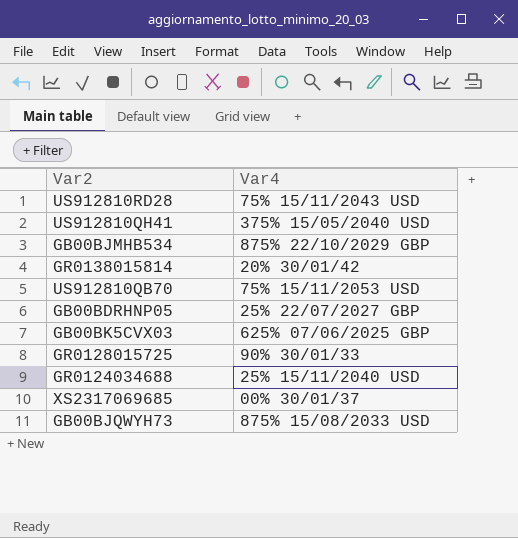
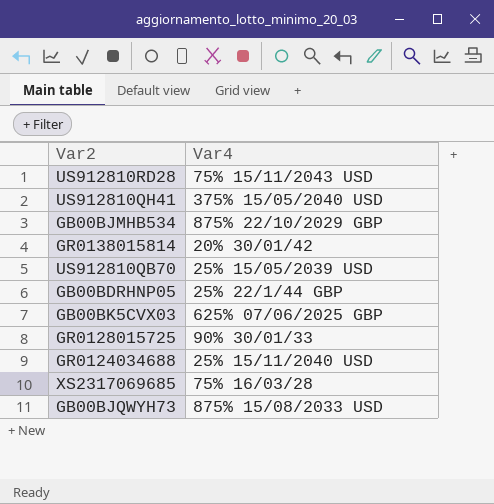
US912810QB70 | Var4: 75% 15/11/2053 USD -> 25% 15/05/2039 USD
GB00BDRHNP05 | Var4: 25% 22/07/2027 GBP -> 25% 22/1/44 GBP
XS2317069685 | Var4: 00% 30/01/37 -> 75% 16/03/28

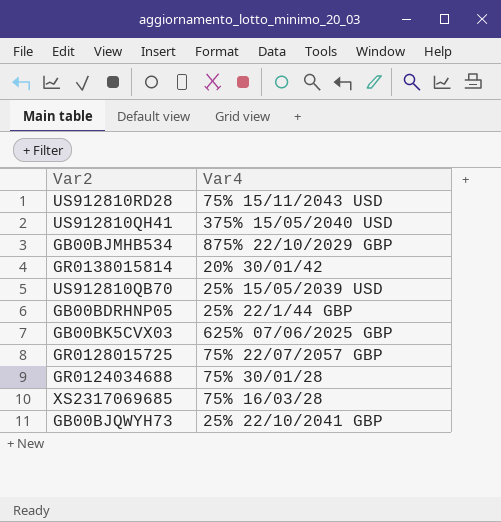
GR0128015725 | Var4: 90% 30/01/33 -> 75% 22/07/2057 GBP
GR0124034688 | Var4: 25% 15/11/2040 USD -> 75% 30/01/28
GB00BJQWYH73 | Var4: 875% 15/08/2033 USD -> 25% 22/10/2041 GBP

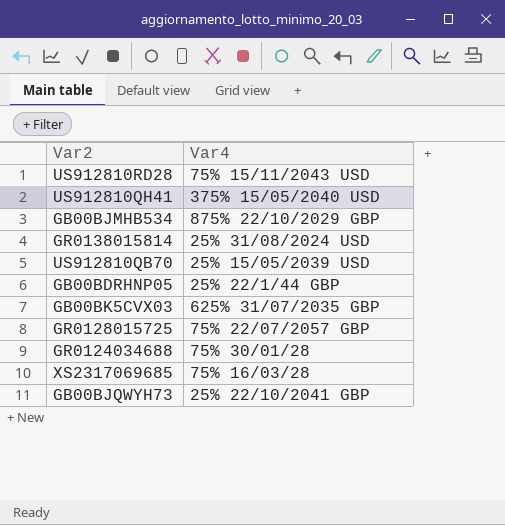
GR0138015814 | Var4: 20% 30/01/42 -> 25% 31/08/2024 USD
GB00BK5CVX03 | Var4: 625% 07/06/2025 GBP -> 625% 31/07/2035 GBP

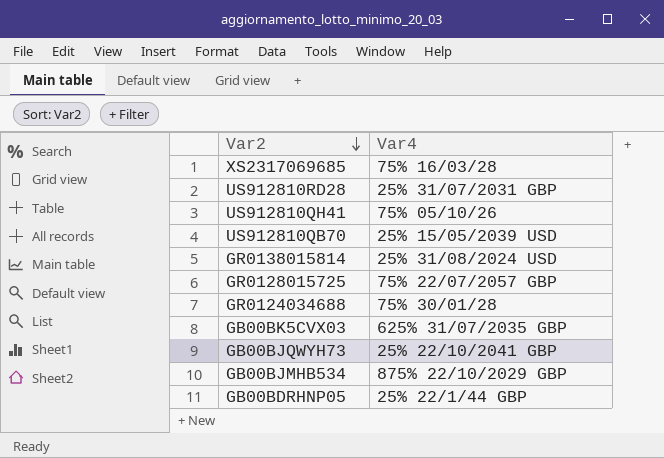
row order: none -> Var2 descending
US912810RD28 | Var4: 75% 15/11/2043 USD -> 25% 31/07/2031 GBP
US912810QH41 | Var4: 375% 15/05/2040 USD -> 75% 05/10/26

